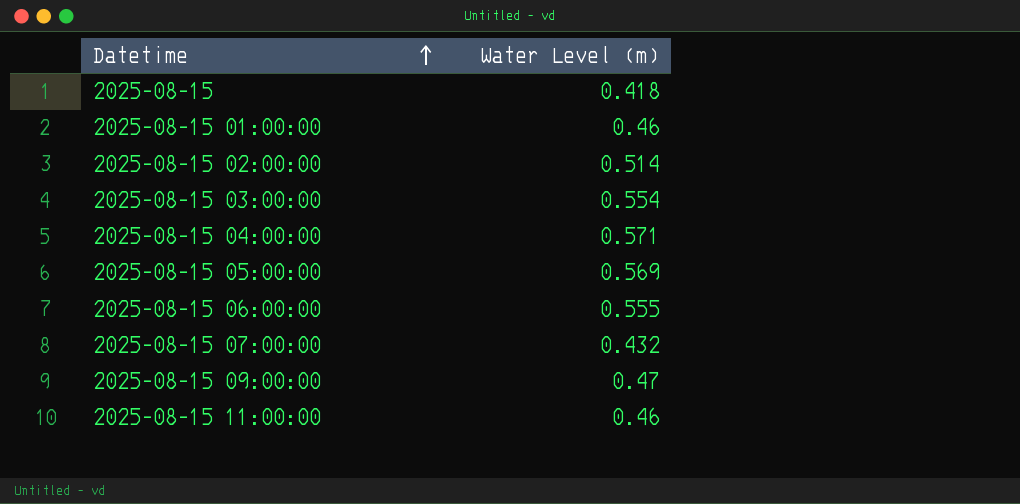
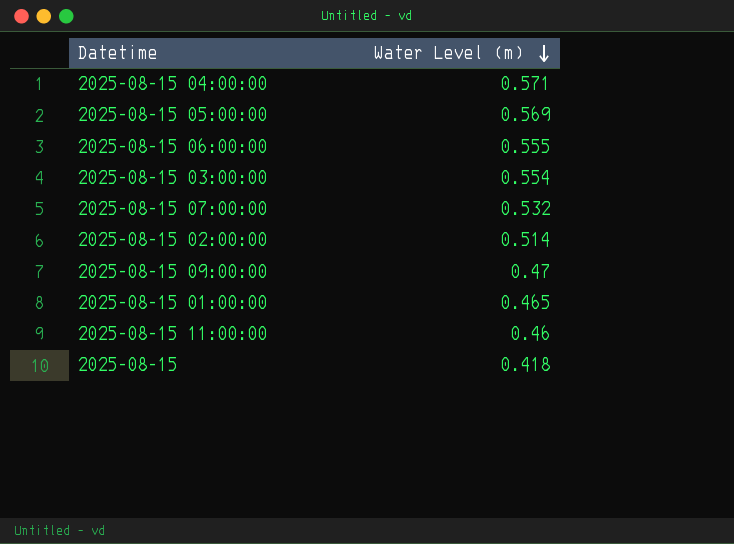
row order: Datetime ascending -> Water Level (m) descending
2025-08-15 07:00:00 | Water Level (m): 0.432 -> 0.532
2025-08-15 01:00:00 | Water Level (m): 0.46 -> 0.465

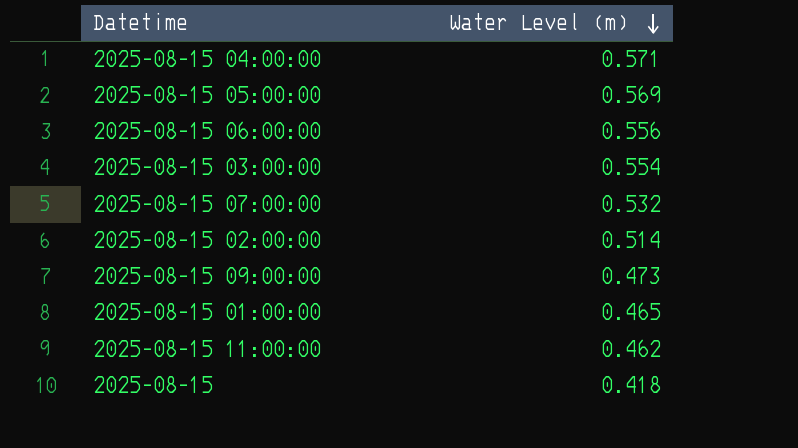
2025-08-15 06:00:00 | Water Level (m): 0.555 -> 0.556
2025-08-15 09:00:00 | Water Level (m): 0.47 -> 0.473
2025-08-15 11:00:00 | Water Level (m): 0.46 -> 0.462

